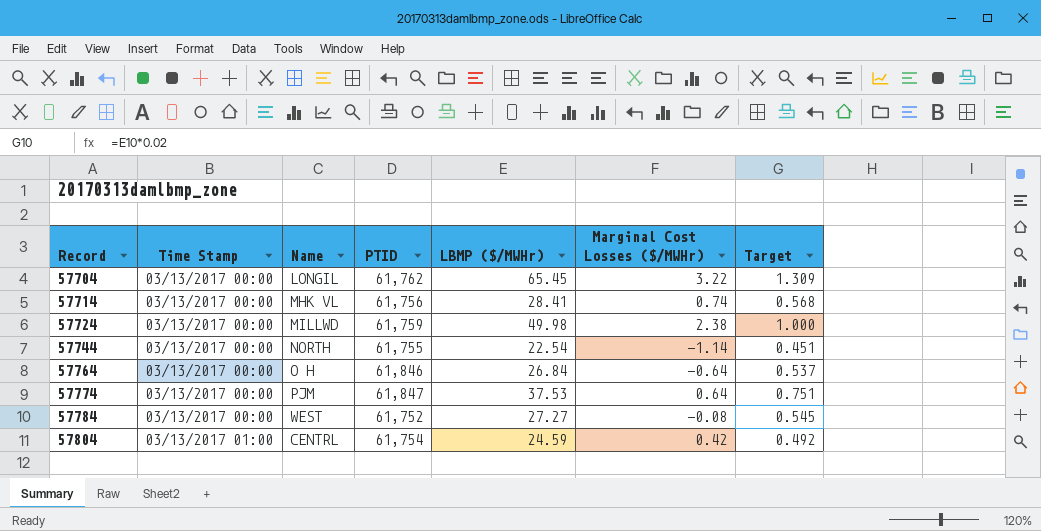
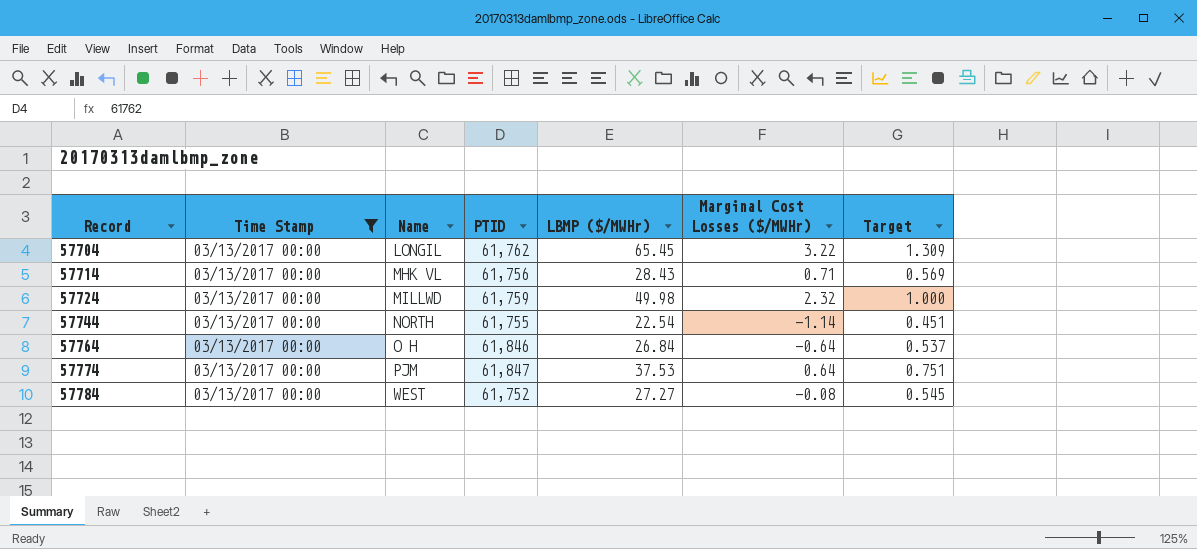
filter: none -> Time Stamp = 03/13/2017 00:00
57714 | LBMP ($/MWHr): 28.41 -> 28.43
57714 | Marginal Cost Losses ($/MWHr): 0.74 -> 0.71
57714 | Target: 0.568 -> 0.569
57724 | Marginal Cost Losses ($/MWHr): 2.38 -> 2.32

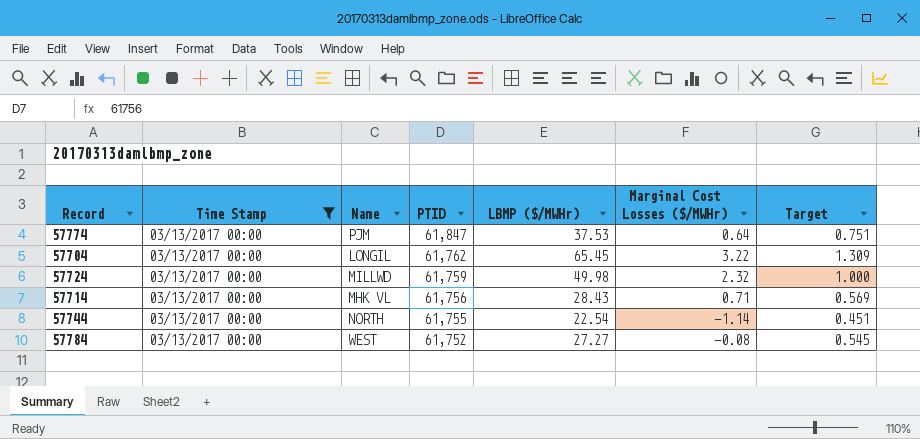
row order: Record ascending -> PTID descending
row 57764: 03/13/2017 00:00 | O H | 61,846 | 26.84 | -0.64 | 0.537 -> none

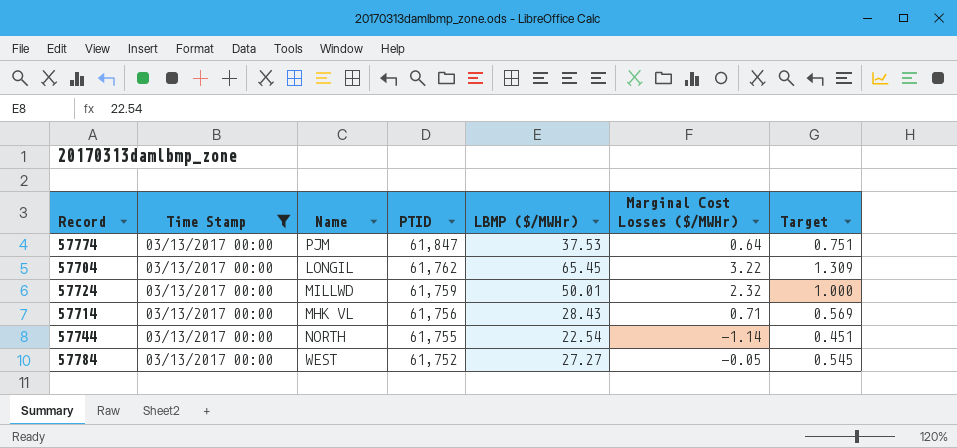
57724 | LBMP ($/MWHr): 49.98 -> 50.01
57784 | Marginal Cost Losses ($/MWHr): -0.08 -> -0.05

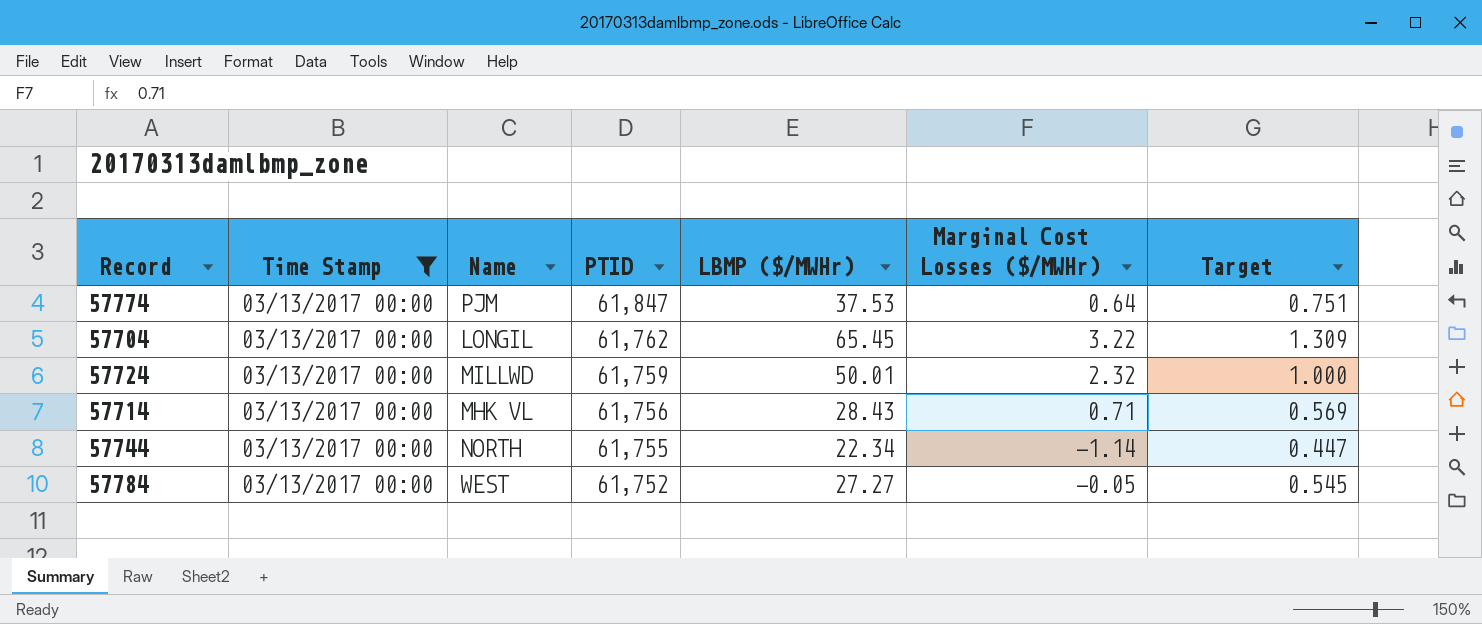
57744 | LBMP ($/MWHr): 22.54 -> 22.34
57744 | Target: 0.451 -> 0.447

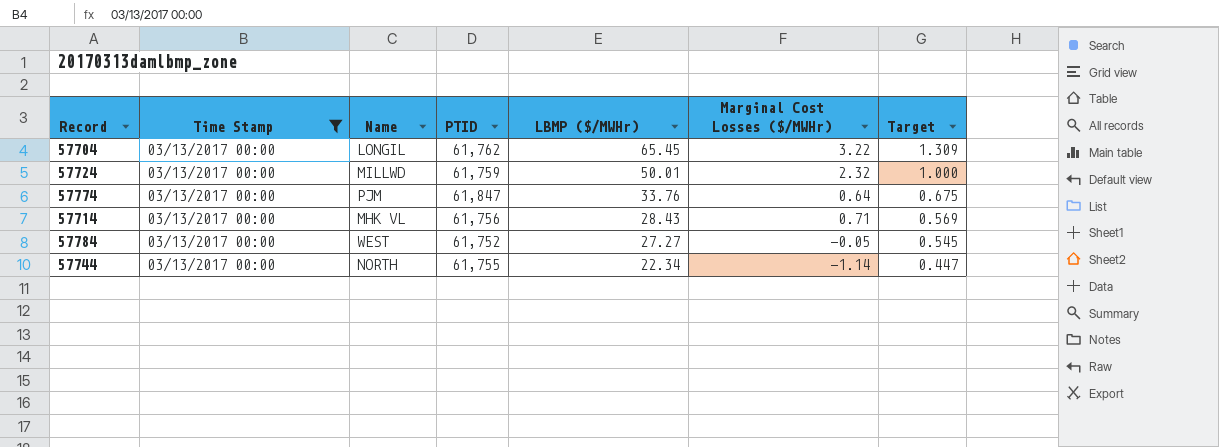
row order: PTID descending -> LBMP ($/MWHr) descending
57774 | LBMP ($/MWHr): 37.53 -> 33.76
57774 | Target: 0.751 -> 0.675

